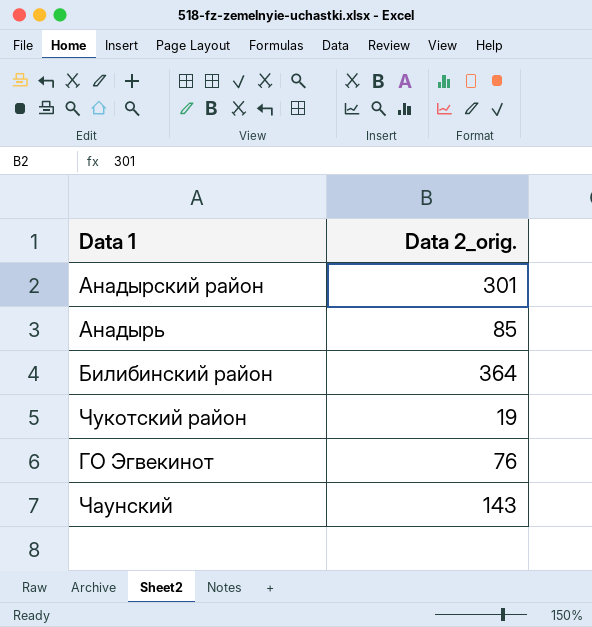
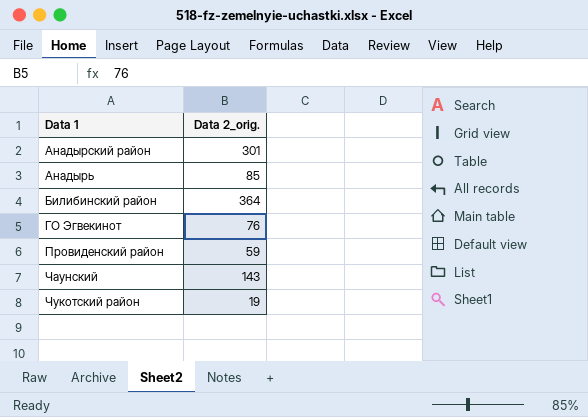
row order: none -> Data 1 ascending
row Провиденский район: none -> 59

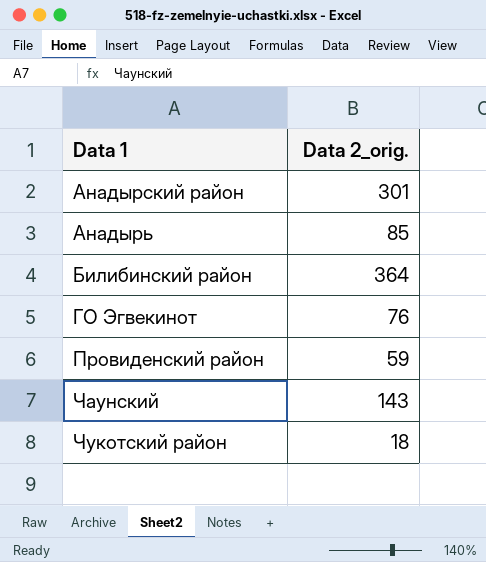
Чукотский район | Data 2_orig.: 19 -> 18

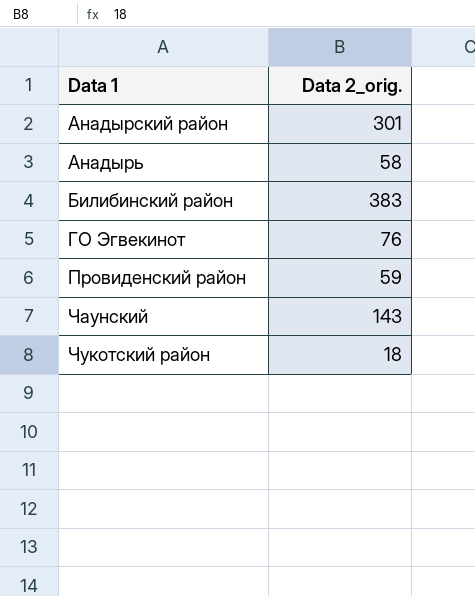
Анадырь | Data 2_orig.: 85 -> 58
Билибинский район | Data 2_orig.: 364 -> 383

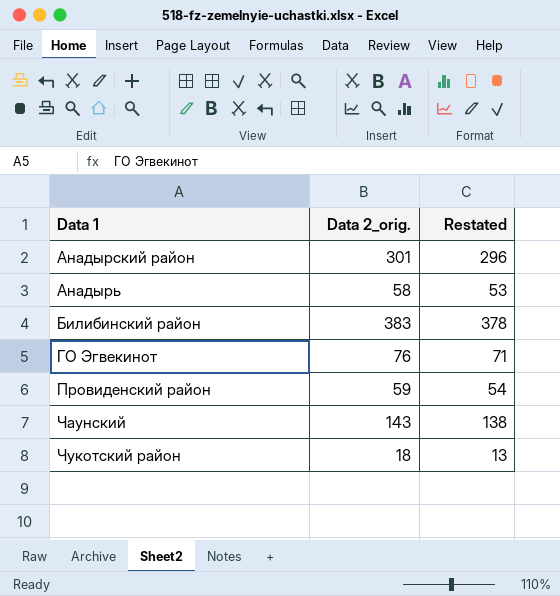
column Restated | formula: none -> [Data 2_orig.] - 5

